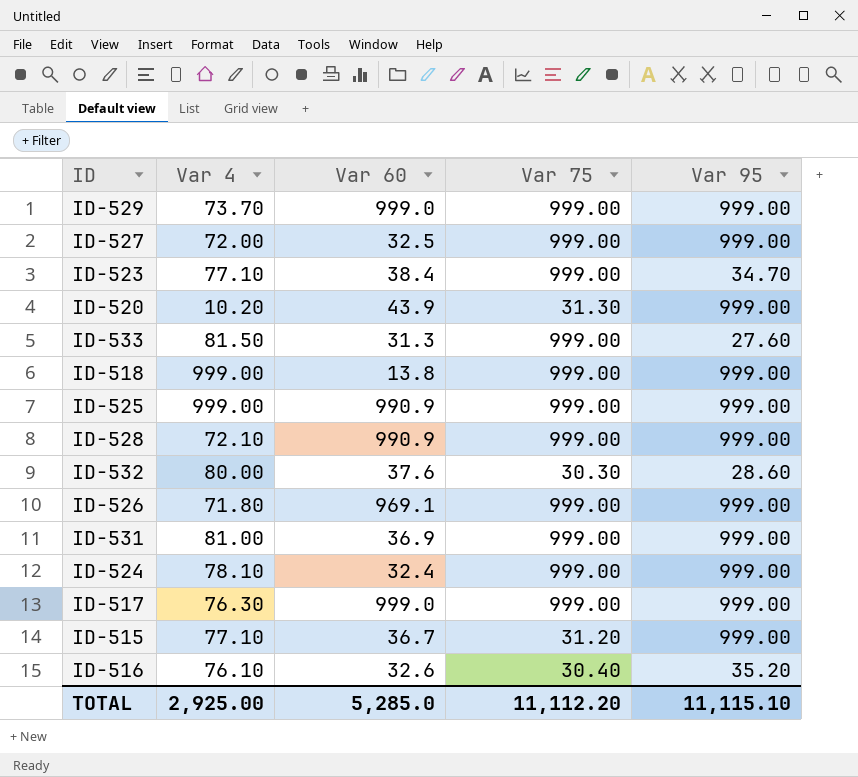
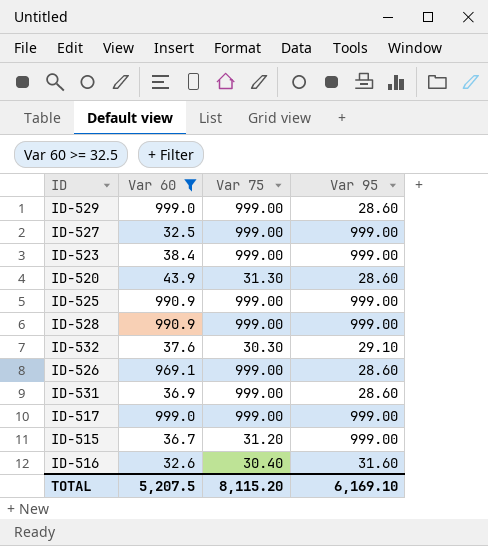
filter: none -> Var 60 >= 32.5
column Var 4 | position: 2 -> none
ID-529 | Var 95: 999.00 -> 28.60
ID-523 | Var 95: 34.70 -> 999.00
ID-520 | Var 95: 999.00 -> 28.60
ID-532 | Var 95: 28.60 -> 29.10
ID-526 | Var 95: 999.00 -> 28.60
ID-531 | Var 95: 999.00 -> 28.60
ID-516 | Var 95: 35.20 -> 31.60
TOTAL | Var 60: 5,285.0 -> 5,207.5
TOTAL | Var 75: 11,112.20 -> 8,115.20
TOTAL | Var 95: 11,115.10 -> 6,169.10

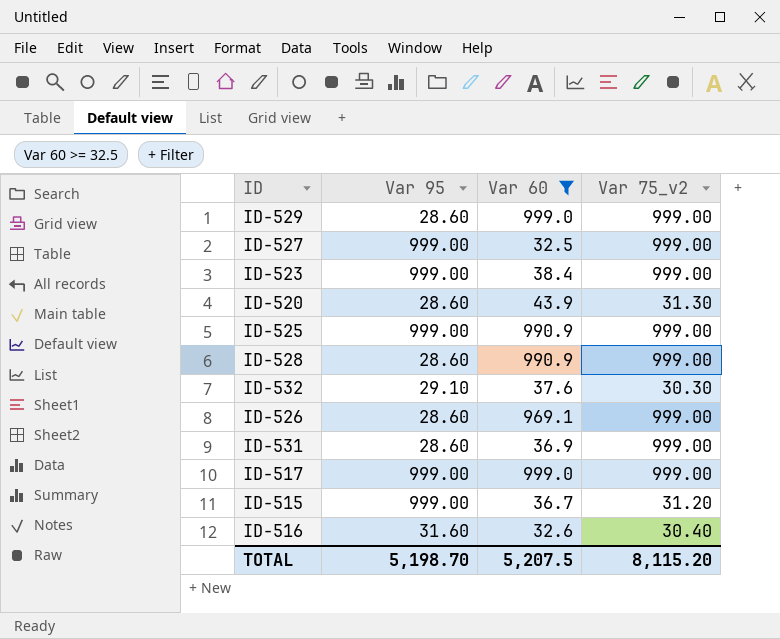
column Var 95 | position: 4 -> 2
column name: Var 75 -> Var 75_v2
ID-528 | Var 95: 999.00 -> 28.60
TOTAL | Var 95: 6,169.10 -> 5,198.70

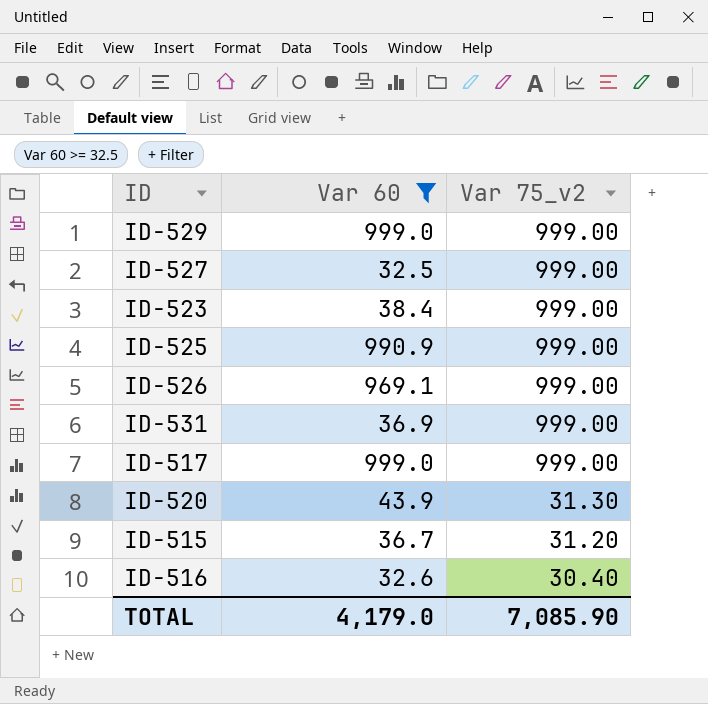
row order: none -> Var 75_v2 descending
column Var 95 | position: 2 -> none
row ID-528: 28.60 | 990.9 | 999.00 -> none
row ID-532: 29.10 | 37.6 | 30.30 -> none
TOTAL | Var 60: 5,207.5 -> 4,179.0
TOTAL | Var 75_v2: 8,115.20 -> 7,085.90

